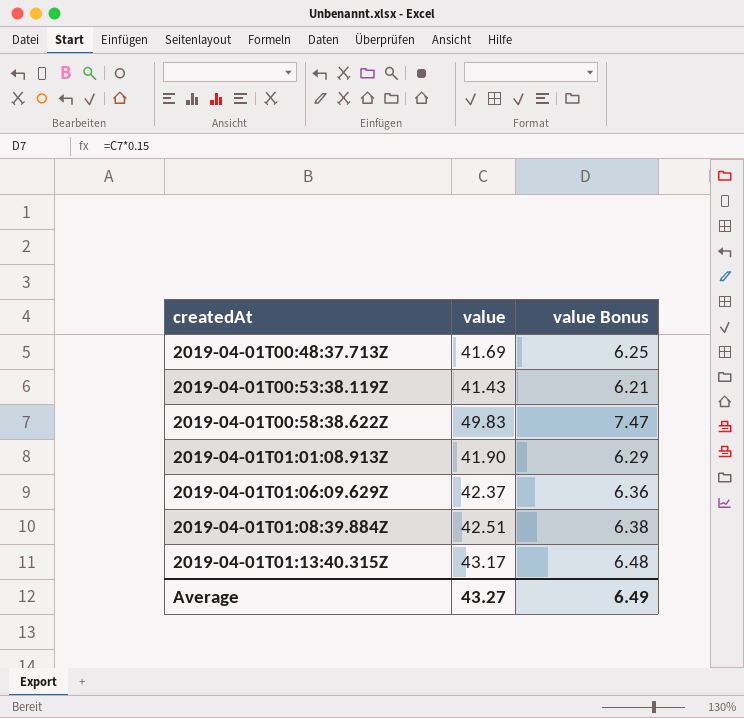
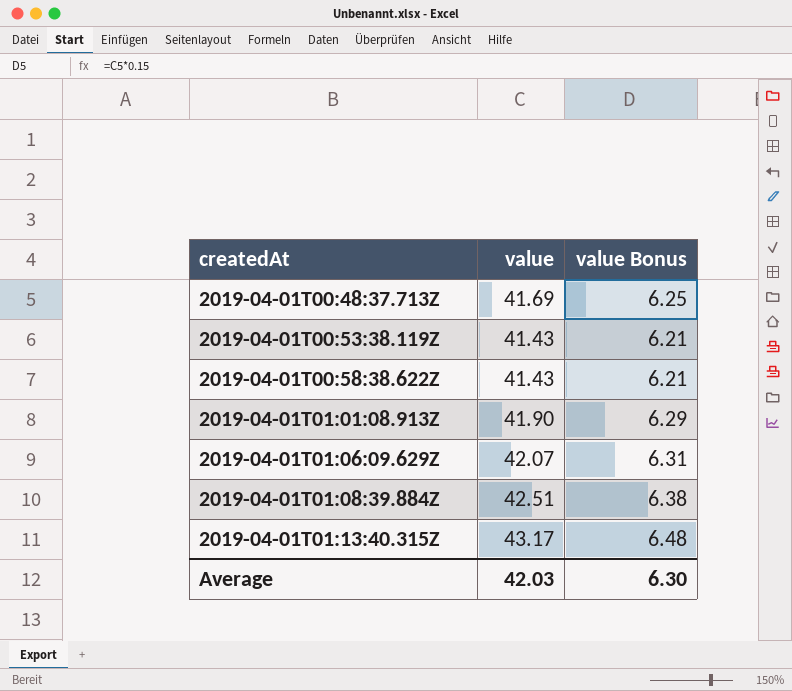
2019-04-01T00:58:38.622Z | value: 49.83 -> 41.43
2019-04-01T00:58:38.622Z | value Bonus: 7.47 -> 6.21
2019-04-01T01:06:09.629Z | value: 42.37 -> 42.07
2019-04-01T01:06:09.629Z | value Bonus: 6.36 -> 6.31
Average | value: 43.27 -> 42.03
Average | value Bonus: 6.49 -> 6.30

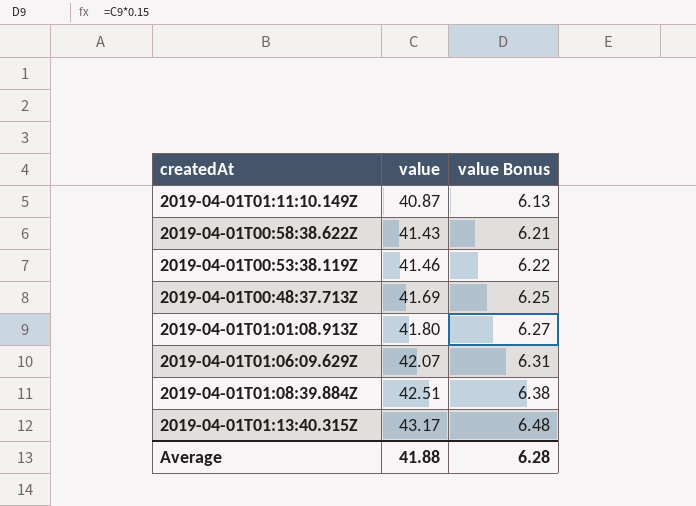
row order: createdAt ascending -> value ascending
row 2019-04-01T01:11:10.149Z: none -> 40.87 | 6.13
2019-04-01T00:53:38.119Z | value: 41.43 -> 41.46
2019-04-01T00:53:38.119Z | value Bonus: 6.21 -> 6.22
2019-04-01T01:01:08.913Z | value: 41.90 -> 41.80
2019-04-01T01:01:08.913Z | value Bonus: 6.29 -> 6.27
Average | value: 42.03 -> 41.88
Average | value Bonus: 6.30 -> 6.28

